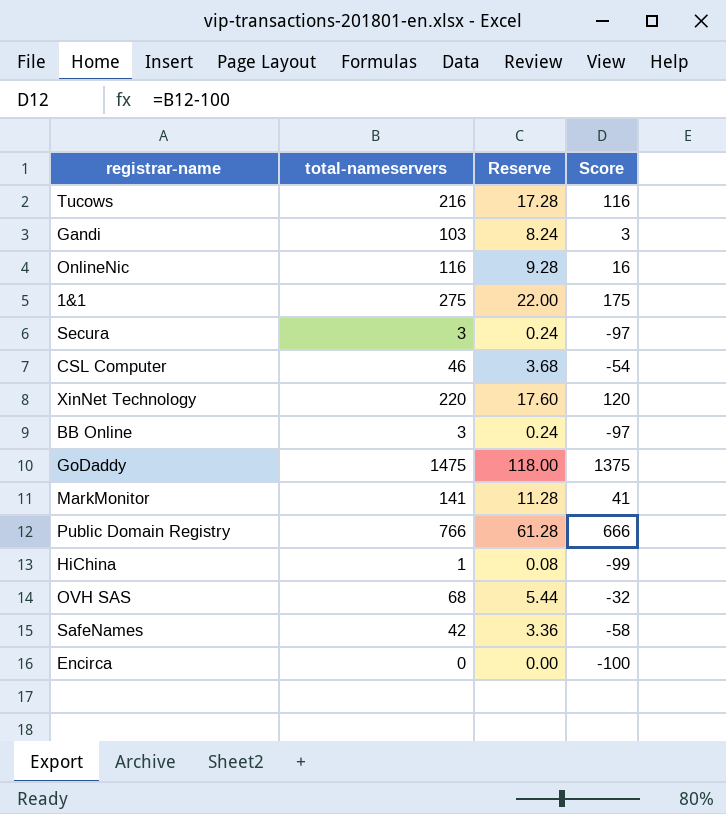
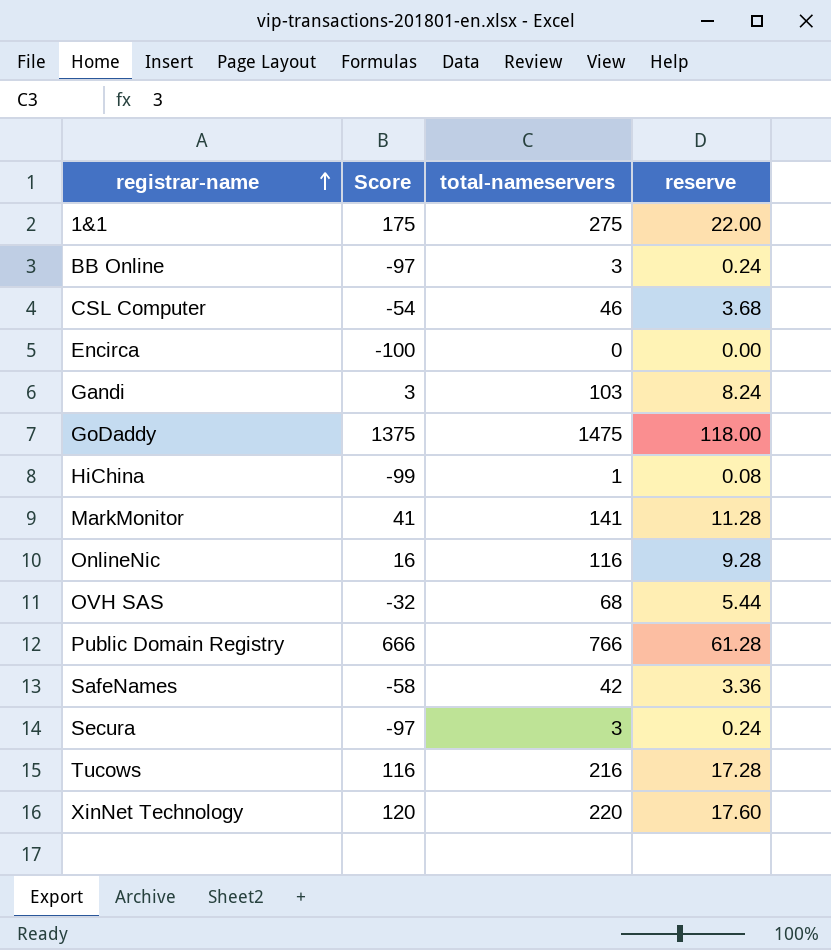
row order: none -> registrar-name ascending
column Score | position: 4 -> 2
column name: Reserve -> reserve

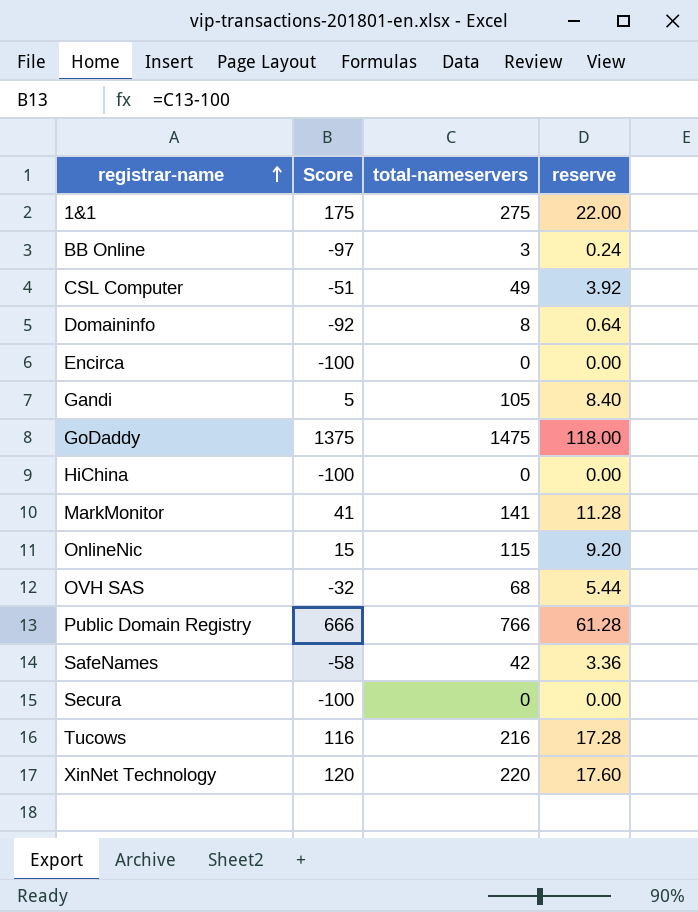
CSL Computer | Score: -54 -> -51
CSL Computer | total-nameservers: 46 -> 49
CSL Computer | reserve: 3.68 -> 3.92
row Domaininfo: none -> -92 | 8 | 0.64
Gandi | Score: 3 -> 5
Gandi | total-nameservers: 103 -> 105
Gandi | reserve: 8.24 -> 8.40
HiChina | Score: -99 -> -100
HiChina | total-nameservers: 1 -> 0
HiChina | reserve: 0.08 -> 0.00
OnlineNic | Score: 16 -> 15
OnlineNic | total-nameservers: 116 -> 115
OnlineNic | reserve: 9.28 -> 9.20
Secura | Score: -97 -> -100
Secura | total-nameservers: 3 -> 0
Secura | reserve: 0.24 -> 0.00

